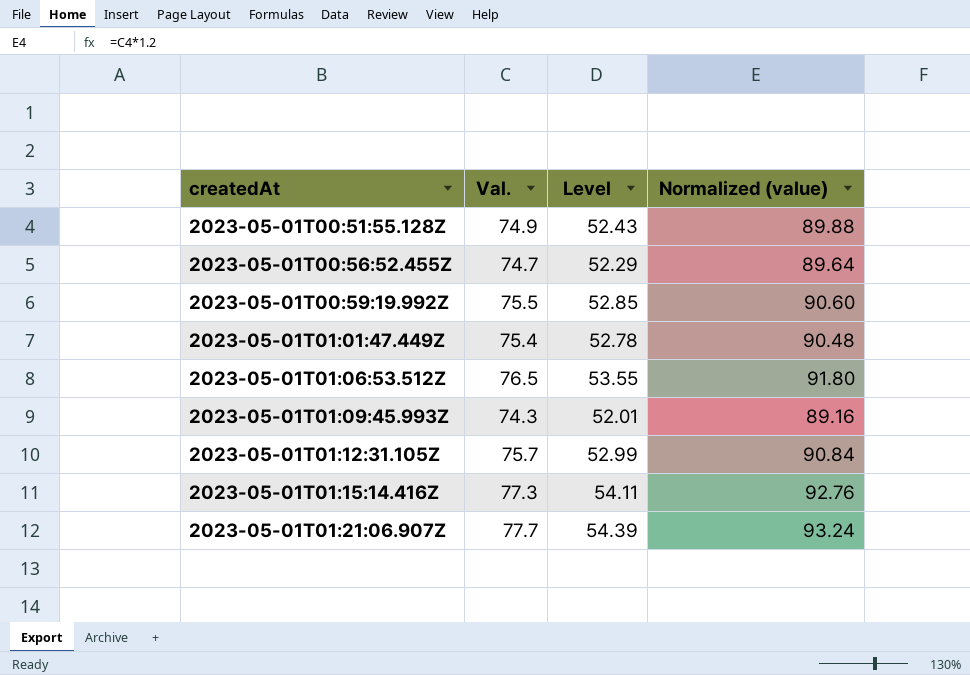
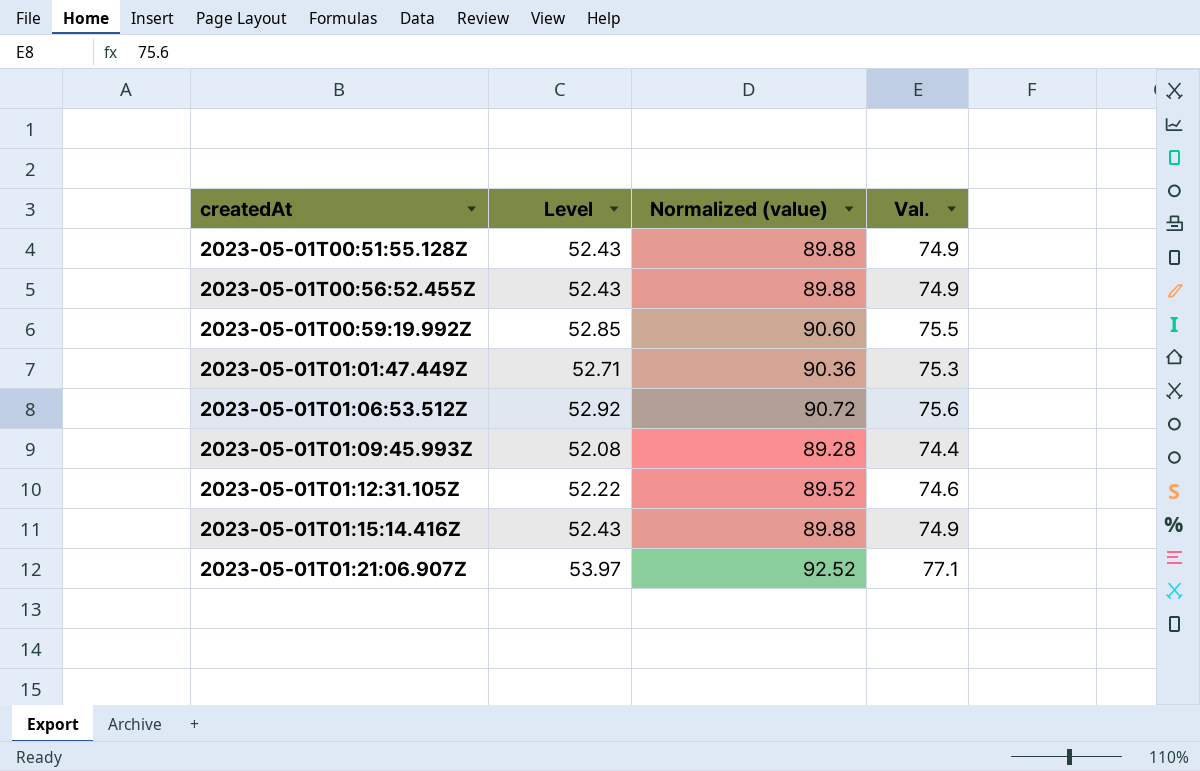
column Val. | position: 2 -> 4
2023-05-01T00:56:52.455Z | Level: 52.29 -> 52.43
2023-05-01T00:56:52.455Z | Normalized (value): 89.64 -> 89.88
2023-05-01T00:56:52.455Z | Val.: 74.7 -> 74.9
2023-05-01T01:01:47.449Z | Level: 52.78 -> 52.71
2023-05-01T01:01:47.449Z | Normalized (value): 90.48 -> 90.36
2023-05-01T01:01:47.449Z | Val.: 75.4 -> 75.3
2023-05-01T01:06:53.512Z | Level: 53.55 -> 52.92
2023-05-01T01:06:53.512Z | Normalized (value): 91.80 -> 90.72
2023-05-01T01:06:53.512Z | Val.: 76.5 -> 75.6
2023-05-01T01:09:45.993Z | Level: 52.01 -> 52.08
2023-05-01T01:09:45.993Z | Normalized (value): 89.16 -> 89.28
2023-05-01T01:09:45.993Z | Val.: 74.3 -> 74.4
2023-05-01T01:12:31.105Z | Level: 52.99 -> 52.22
2023-05-01T01:12:31.105Z | Normalized (value): 90.84 -> 89.52
2023-05-01T01:12:31.105Z | Val.: 75.7 -> 74.6
2023-05-01T01:15:14.416Z | Level: 54.11 -> 52.43
2023-05-01T01:15:14.416Z | Normalized (value): 92.76 -> 89.88
2023-05-01T01:15:14.416Z | Val.: 77.3 -> 74.9
2023-05-01T01:21:06.907Z | Level: 54.39 -> 53.97
2023-05-01T01:21:06.907Z | Normalized (value): 93.24 -> 92.52
2023-05-01T01:21:06.907Z | Val.: 77.7 -> 77.1

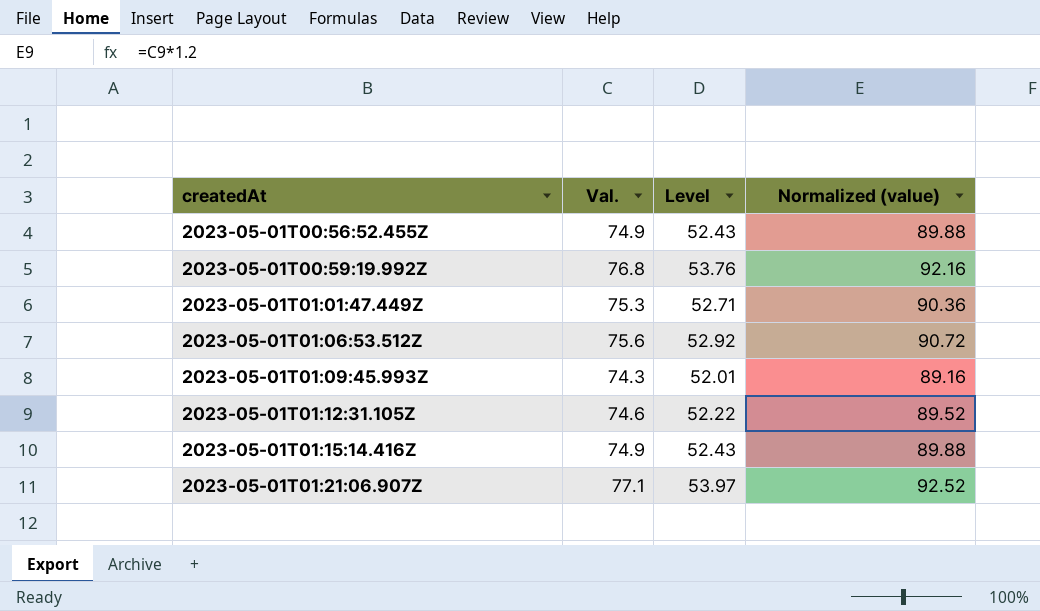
column Val. | position: 4 -> 2
row 2023-05-01T00:51:55.128Z: 52.43 | 89.88 | 74.9 -> none
2023-05-01T00:59:19.992Z | Val.: 75.5 -> 76.8
2023-05-01T00:59:19.992Z | Level: 52.85 -> 53.76
2023-05-01T00:59:19.992Z | Normalized (value): 90.60 -> 92.16
2023-05-01T01:09:45.993Z | Val.: 74.4 -> 74.3
2023-05-01T01:09:45.993Z | Level: 52.08 -> 52.01
2023-05-01T01:09:45.993Z | Normalized (value): 89.28 -> 89.16

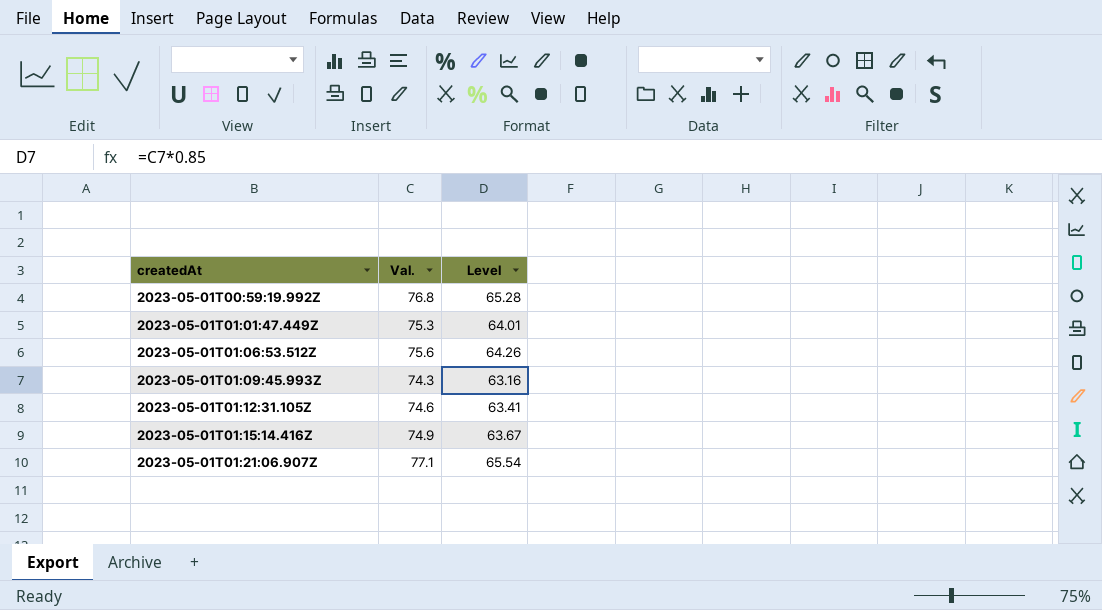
column Normalized (value) | formula: [Val.] * 1.2 -> none
column Level | formula: [Val.] * 0.7 -> [Val.] * 0.85
row 2023-05-01T00:56:52.455Z: 74.9 | 52.43 | 89.88 -> none

